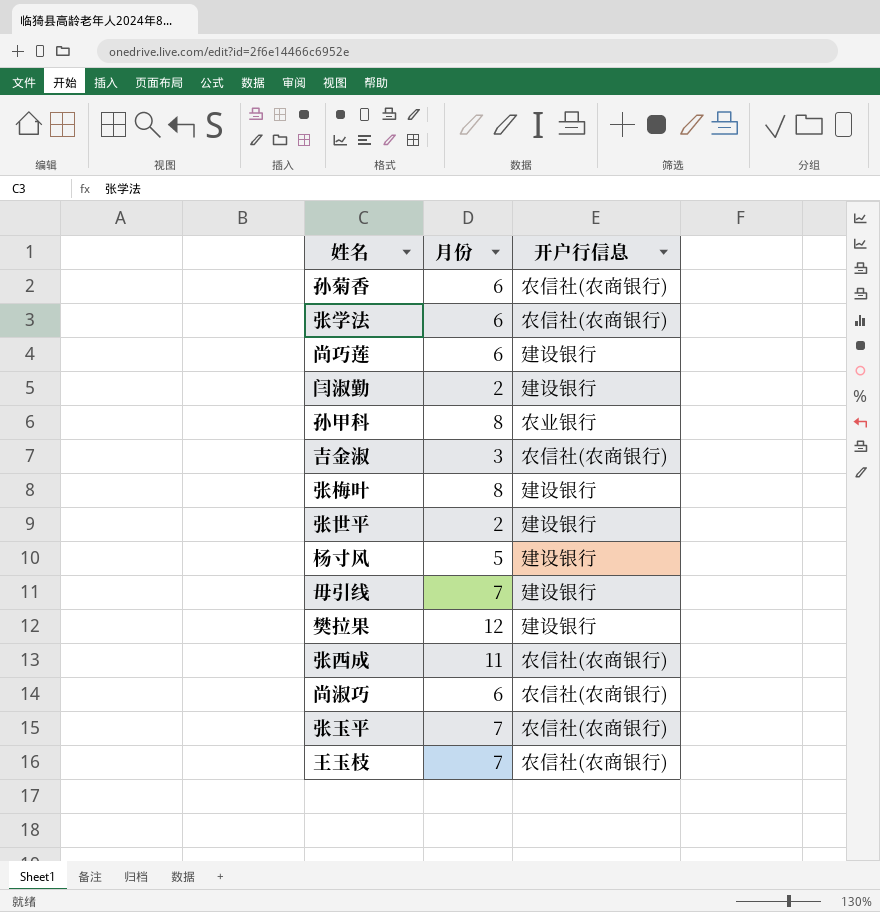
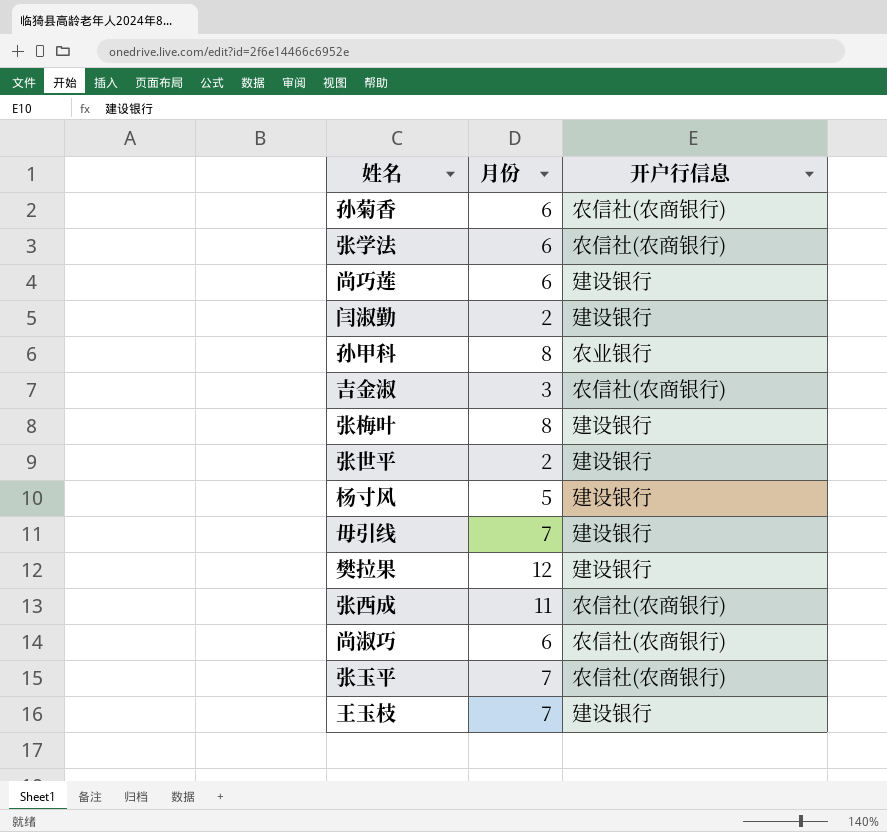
王玉枝 | 开户行信息: 农信社(农商银行) -> 建设银行

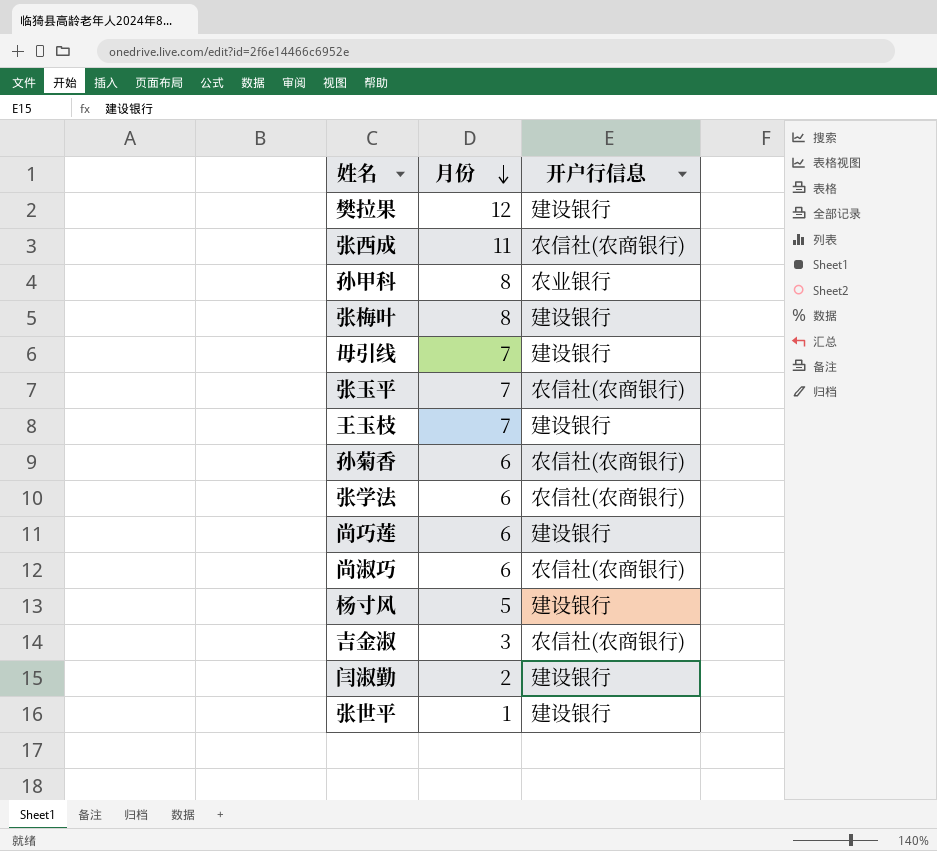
row order: none -> 月份 descending
张世平 | 月份: 2 -> 1

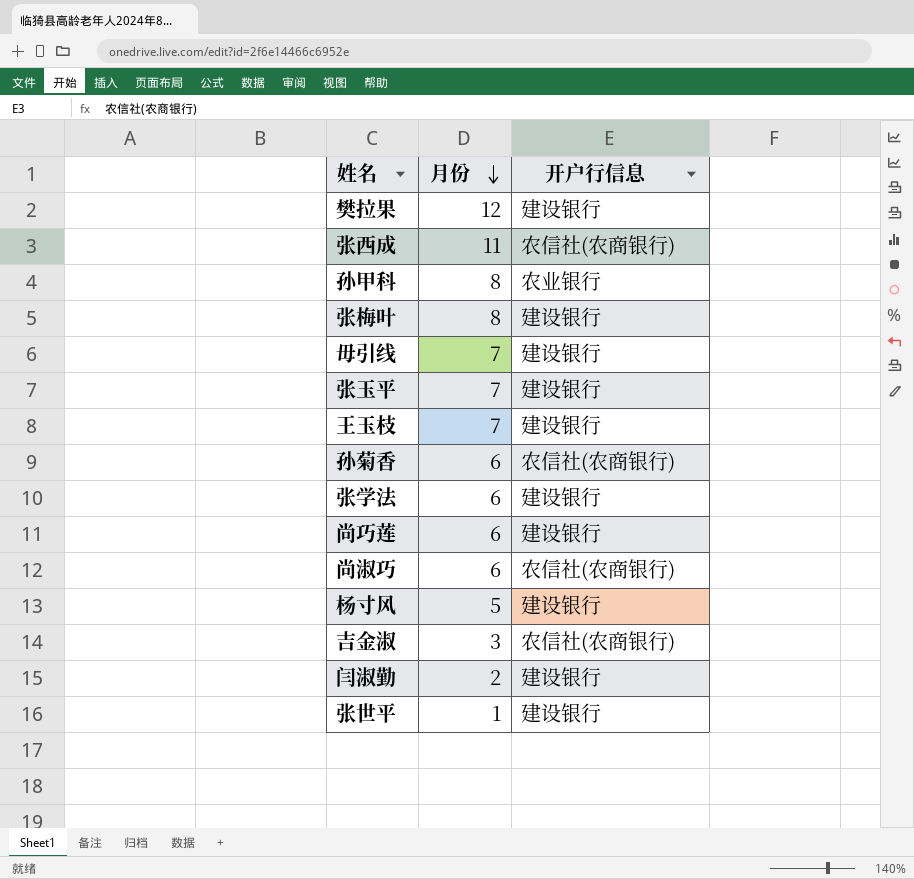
张玉平 | 开户行信息: 农信社(农商银行) -> 建设银行
张学法 | 开户行信息: 农信社(农商银行) -> 建设银行

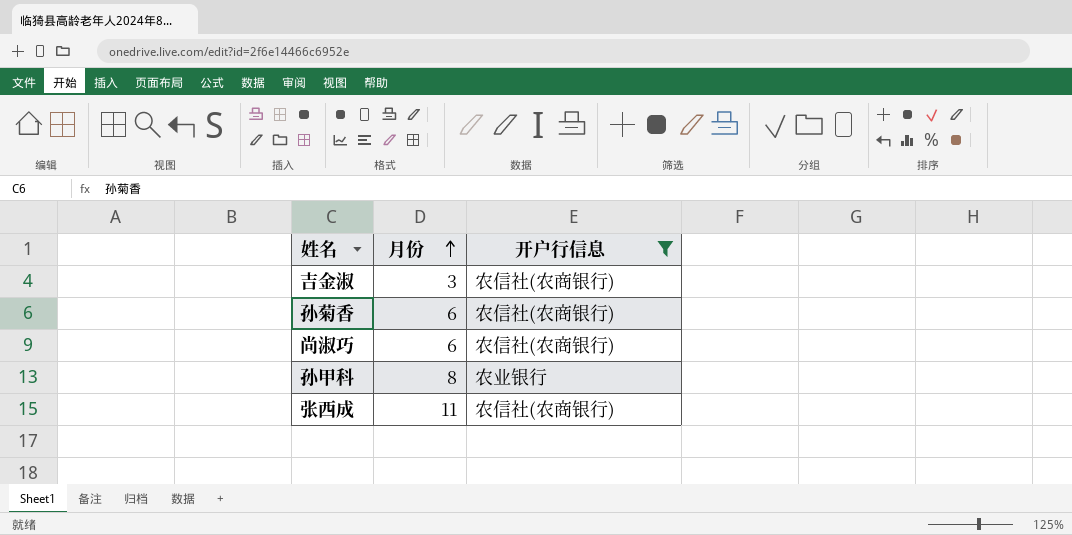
filter: none -> 开户行信息 != 建设银行
row order: 月份 descending -> 月份 ascending

